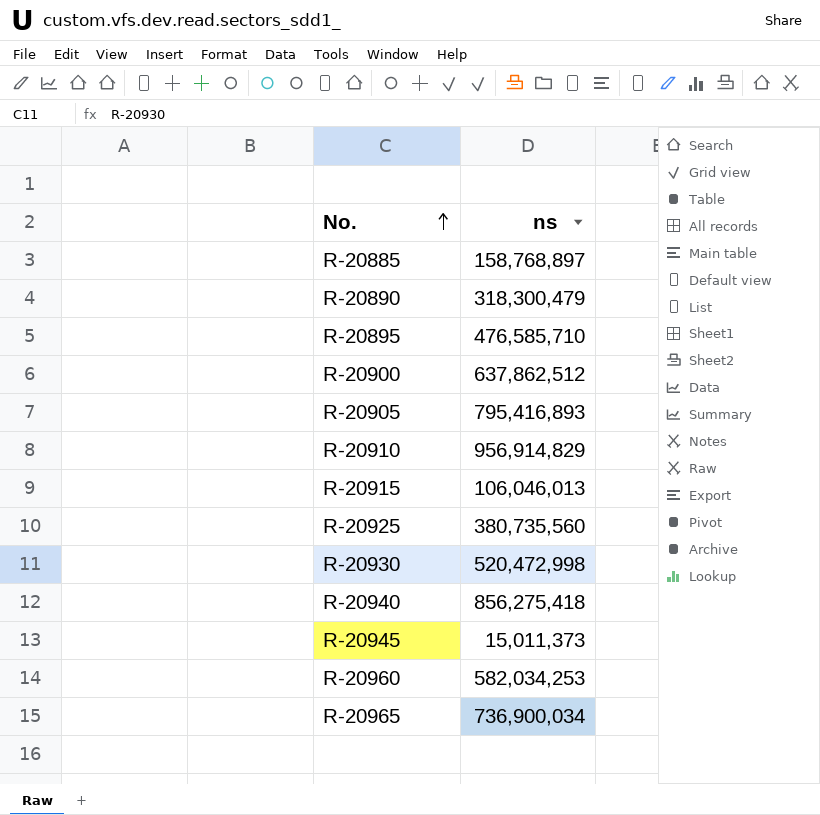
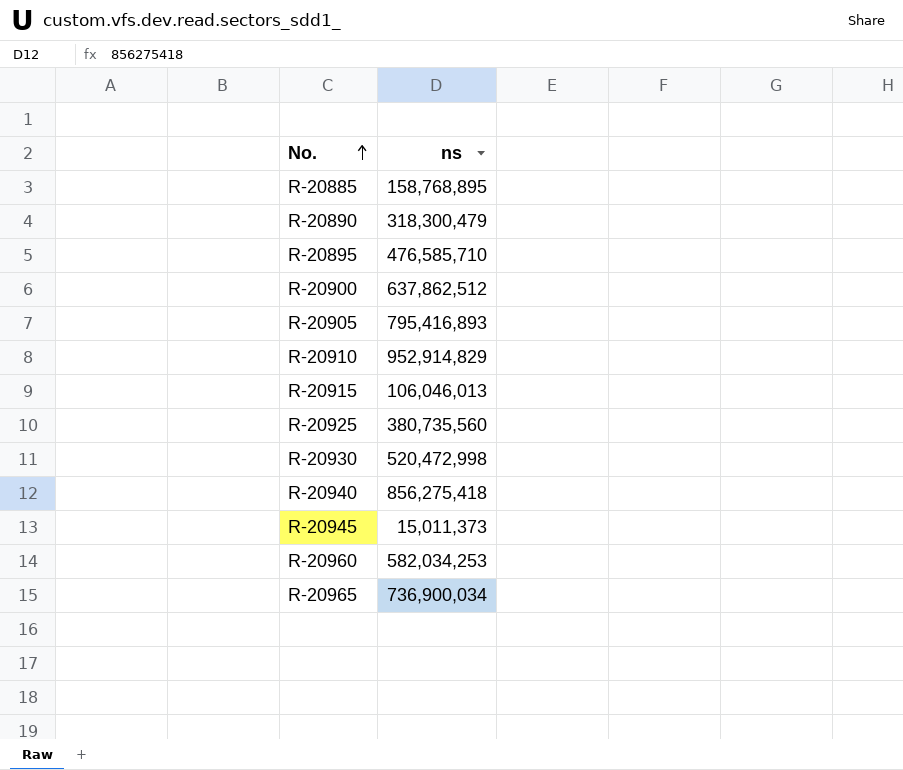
R-20885 | ns: 158,768,897 -> 158,768,895
R-20910 | ns: 956,914,829 -> 952,914,829

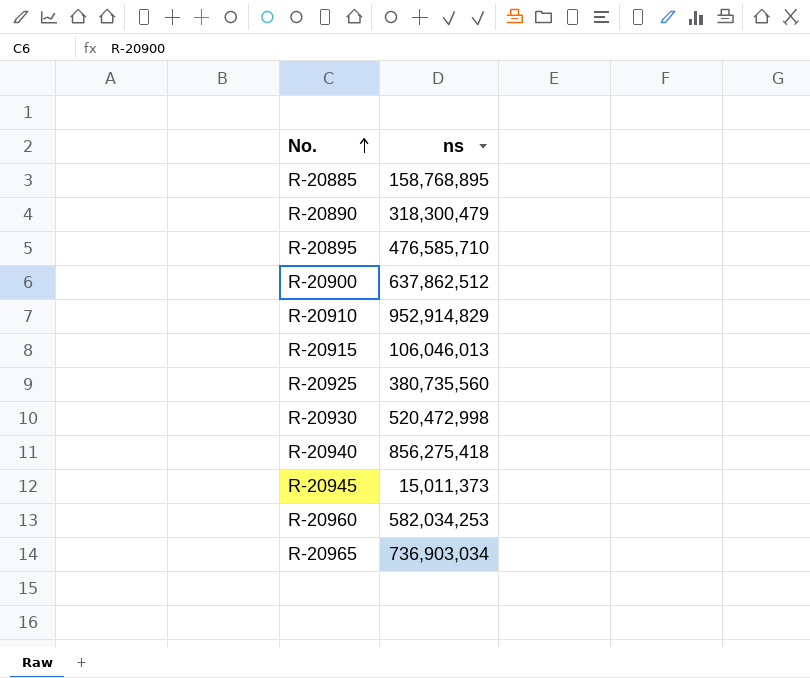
row R-20905: 795,416,893 -> none
R-20965 | ns: 736,900,034 -> 736,903,034

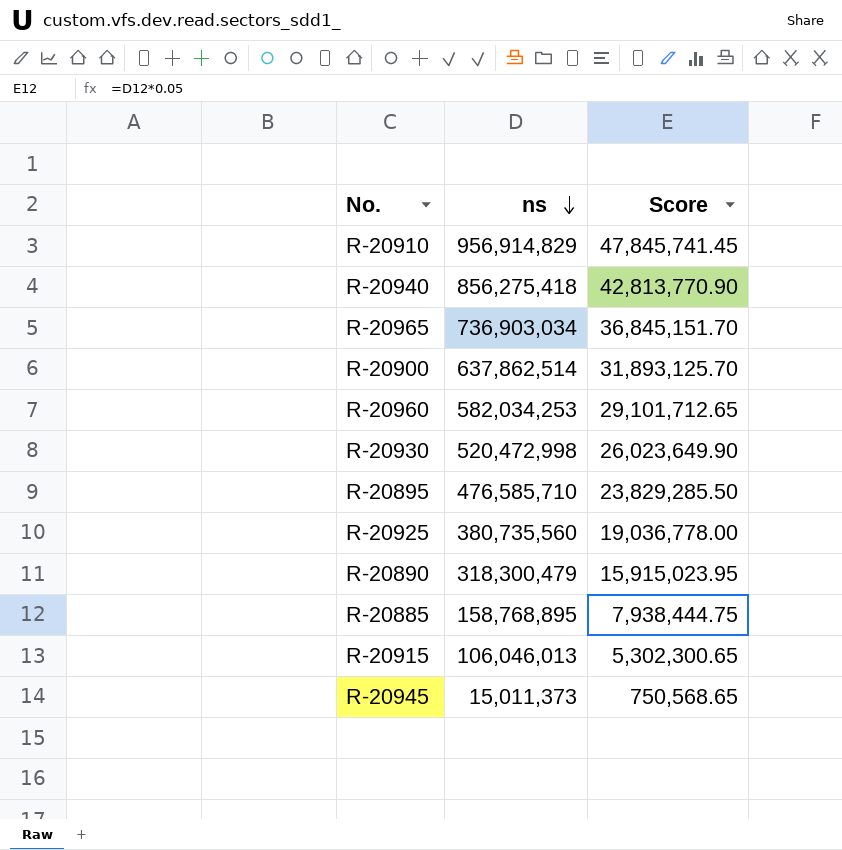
row order: No. ascending -> ns descending
column Score | formula: none -> [ns] * 0.05
R-20910 | ns: 952,914,829 -> 956,914,829
R-20900 | ns: 637,862,512 -> 637,862,514

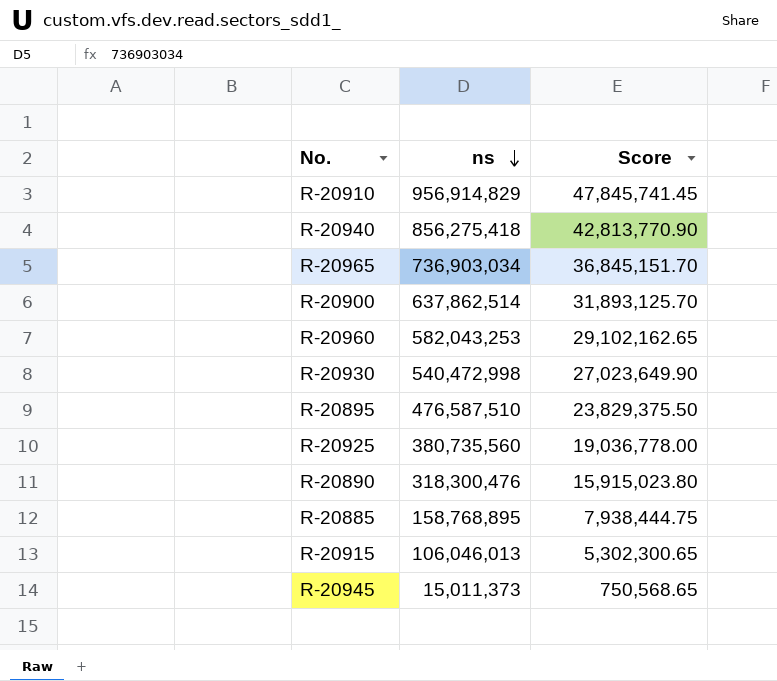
R-20960 | ns: 582,034,253 -> 582,043,253
R-20960 | Score: 29,101,712.65 -> 29,102,162.65
R-20930 | ns: 520,472,998 -> 540,472,998
R-20930 | Score: 26,023,649.90 -> 27,023,649.90
R-20895 | ns: 476,585,710 -> 476,587,510
R-20895 | Score: 23,829,285.50 -> 23,829,375.50
R-20890 | ns: 318,300,479 -> 318,300,476
R-20890 | Score: 15,915,023.95 -> 15,915,023.80

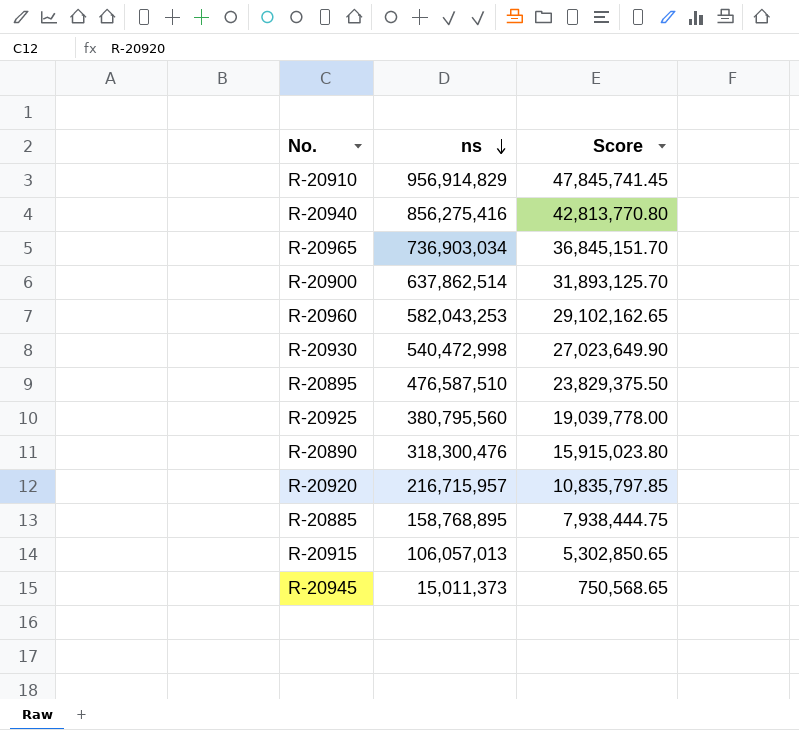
R-20940 | ns: 856,275,418 -> 856,275,416
R-20940 | Score: 42,813,770.90 -> 42,813,770.80
R-20925 | ns: 380,735,560 -> 380,795,560
R-20925 | Score: 19,036,778.00 -> 19,039,778.00
row R-20920: none -> 216,715,957 | 10,835,797.85
R-20915 | ns: 106,046,013 -> 106,057,013
R-20915 | Score: 5,302,300.65 -> 5,302,850.65

